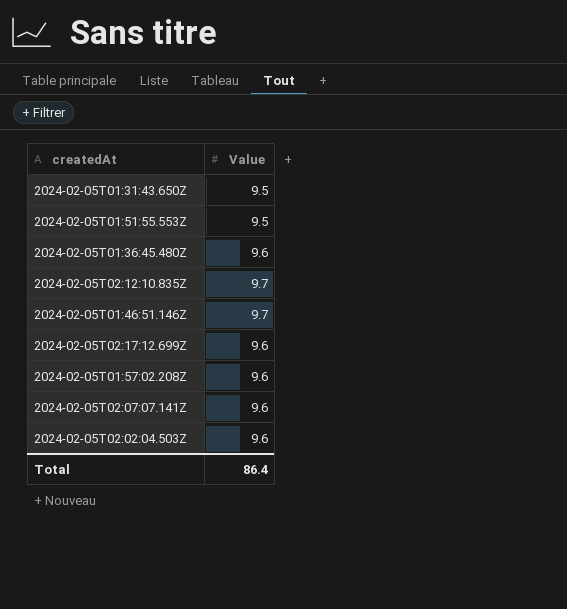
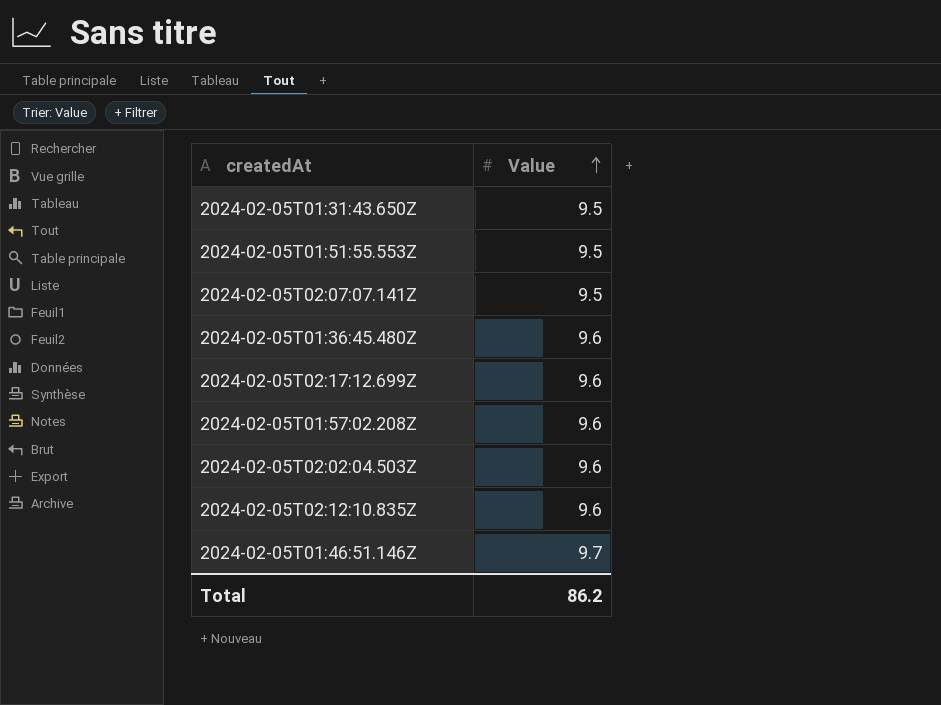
row order: none -> Value ascending
2024-02-05T02:07:07.141Z | Value: 9.6 -> 9.5
2024-02-05T02:12:10.835Z | Value: 9.7 -> 9.6
Total | Value: 86.4 -> 86.2

